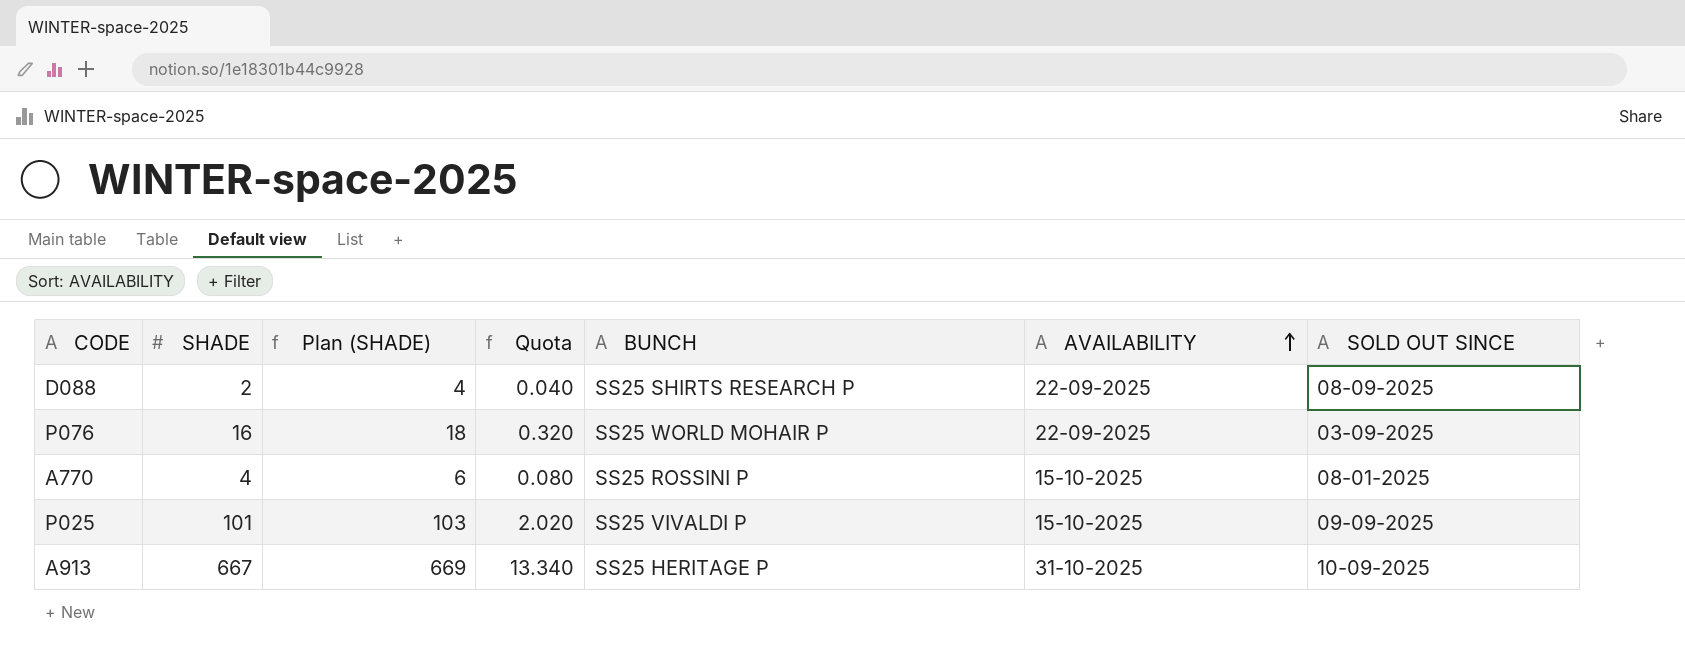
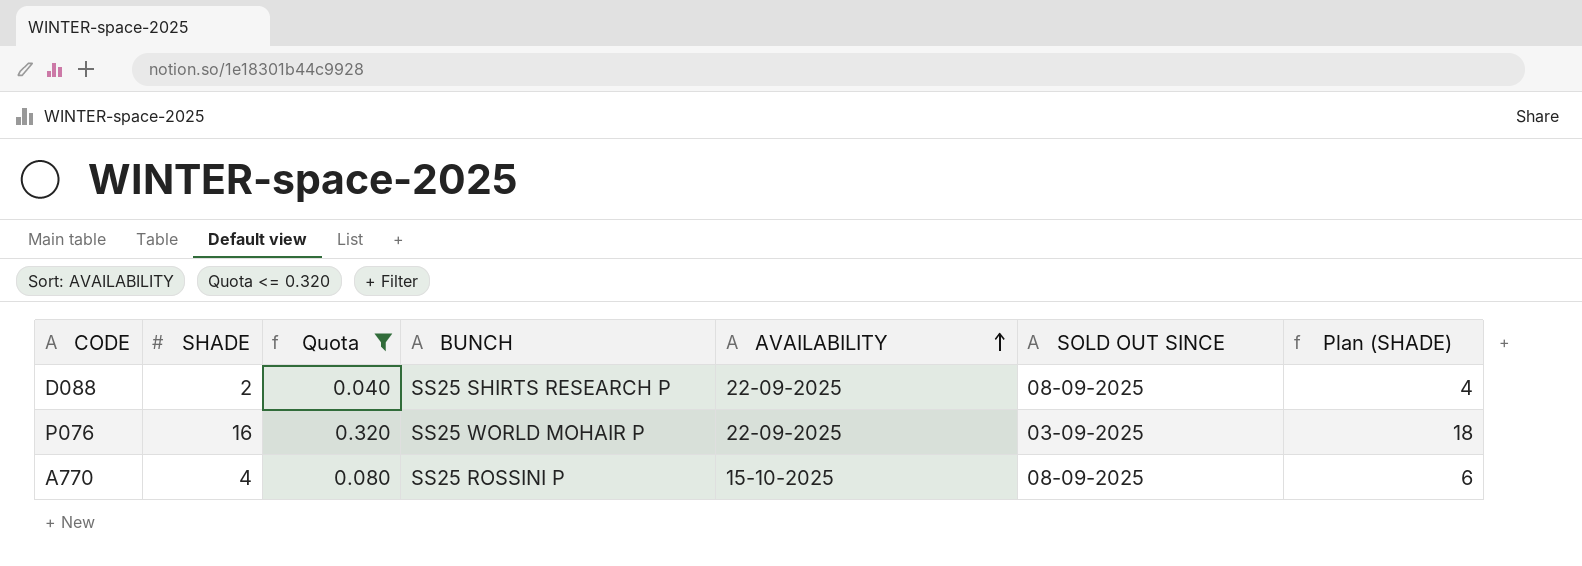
filter: none -> Quota <= 0.320
column Plan (SHADE) | position: 3 -> 7
A770 | SOLD OUT SINCE: 08-01-2025 -> 08-09-2025

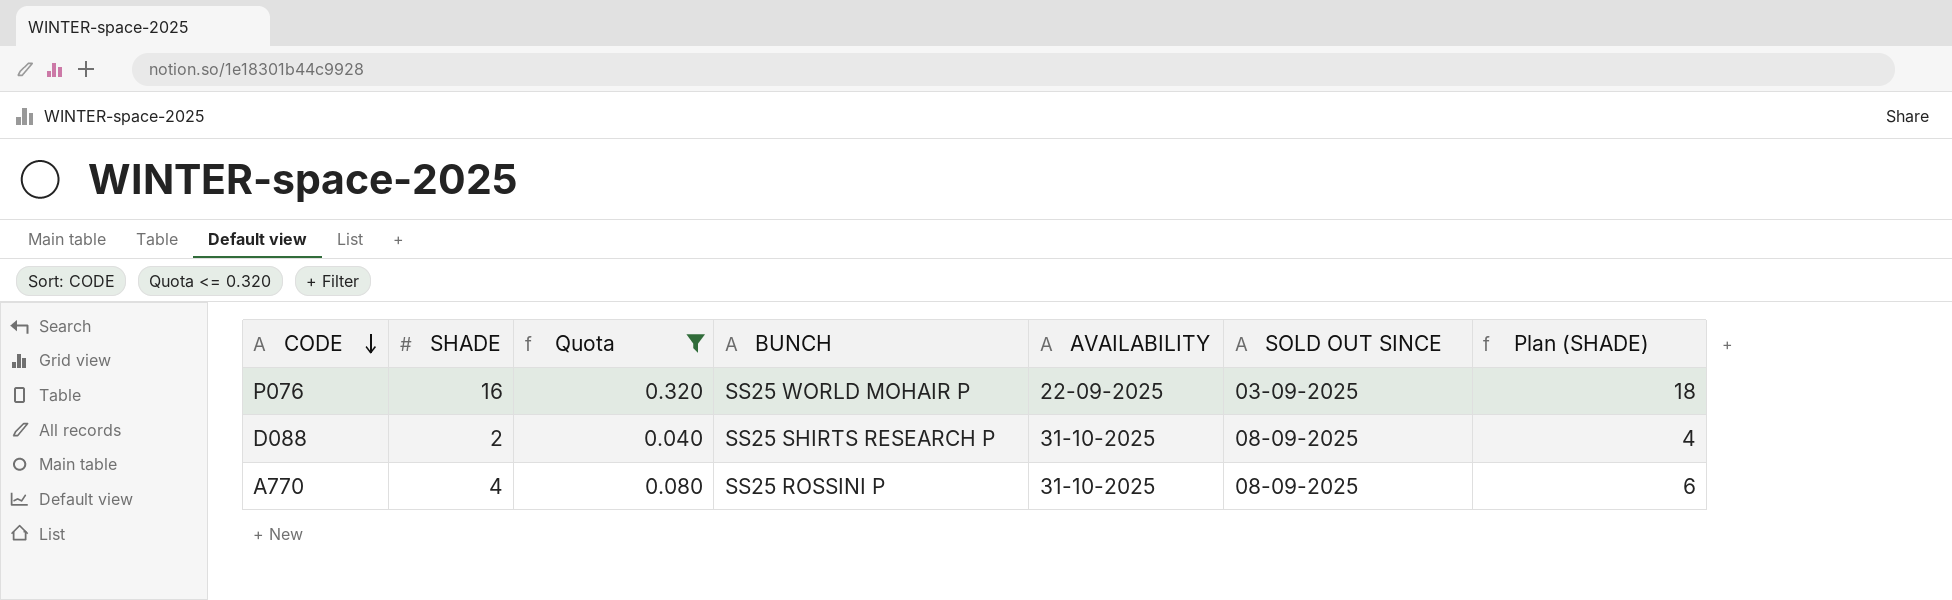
row order: AVAILABILITY ascending -> CODE descending
D088 | AVAILABILITY: 22-09-2025 -> 31-10-2025
A770 | AVAILABILITY: 15-10-2025 -> 31-10-2025

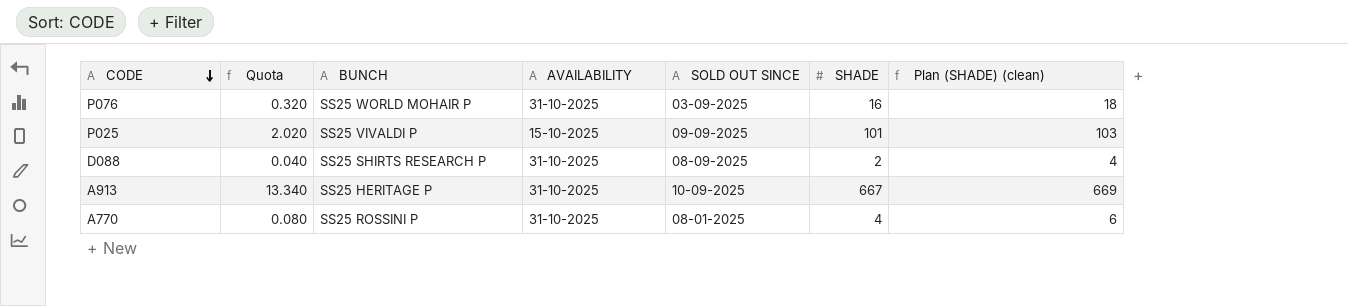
filter: Quota <= 0.320 -> none
column SHADE | position: 2 -> 6
column name: Plan (SHADE) -> Plan (SHADE) (clean)
P076 | AVAILABILITY: 22-09-2025 -> 31-10-2025
A770 | SOLD OUT SINCE: 08-09-2025 -> 08-01-2025

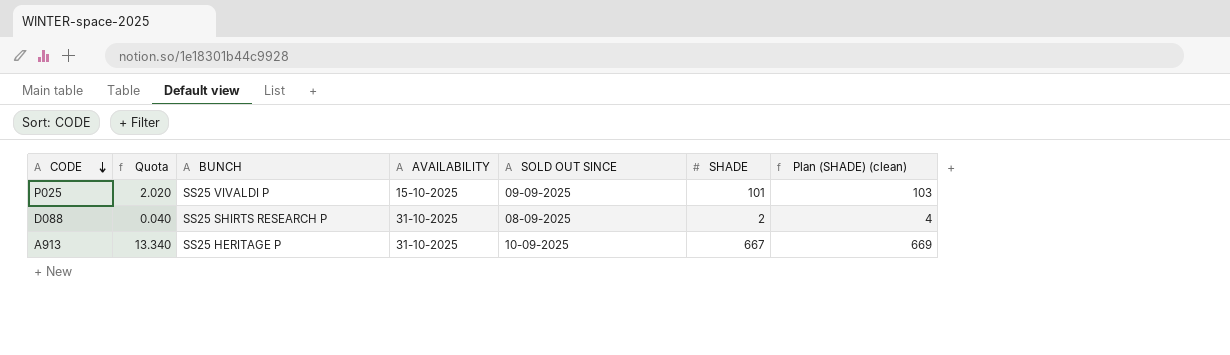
row P076: 0.320 | SS25 WORLD MOHAIR P | 31-10-2025 | 03-09-2025 | 16 | 18 -> none
row A770: 0.080 | SS25 ROSSINI P | 31-10-2025 | 08-01-2025 | 4 | 6 -> none

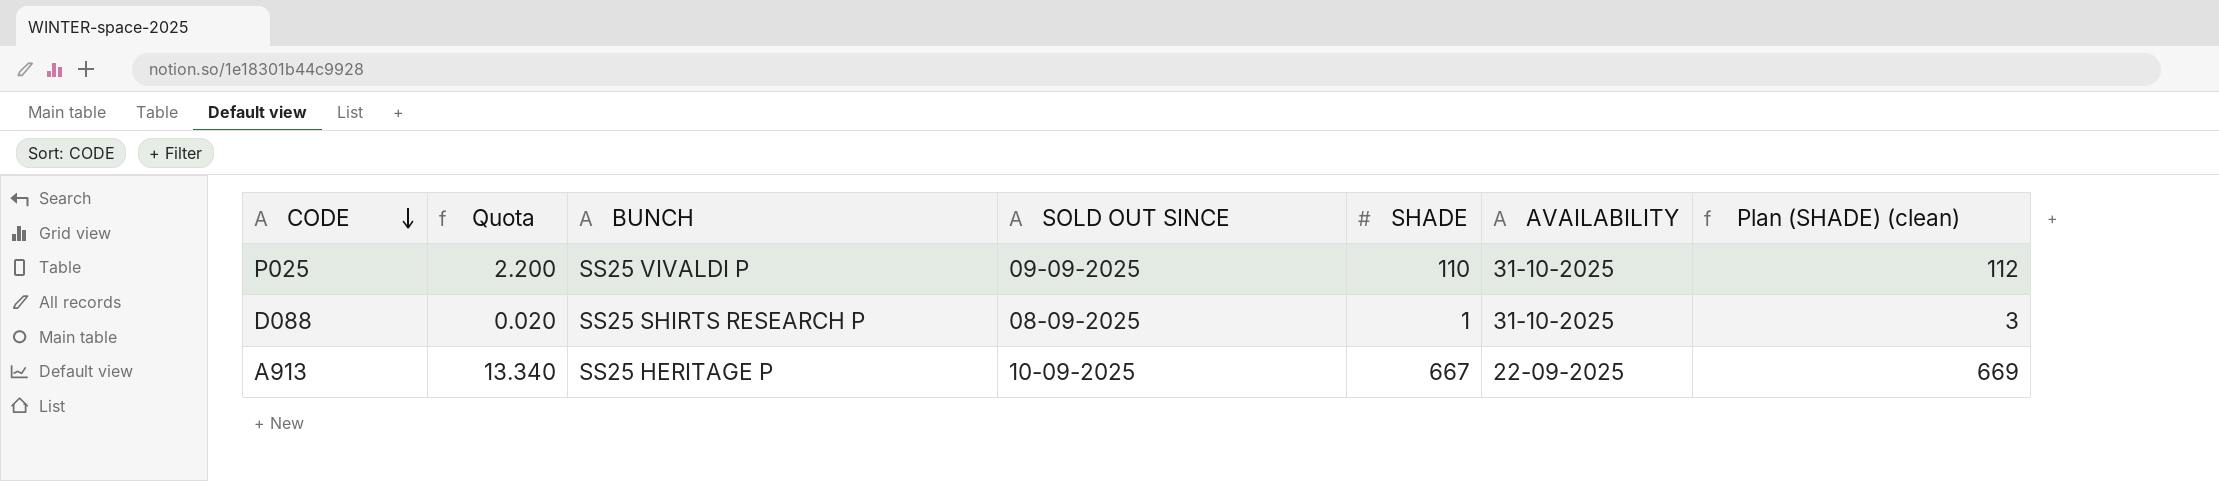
column AVAILABILITY | position: 4 -> 6
P025 | Quota: 2.020 -> 2.200
P025 | SHADE: 101 -> 110
P025 | AVAILABILITY: 15-10-2025 -> 31-10-2025
P025 | Plan (SHADE) (clean): 103 -> 112
D088 | Quota: 0.040 -> 0.020
D088 | SHADE: 2 -> 1
D088 | Plan (SHADE) (clean): 4 -> 3
A913 | AVAILABILITY: 31-10-2025 -> 22-09-2025

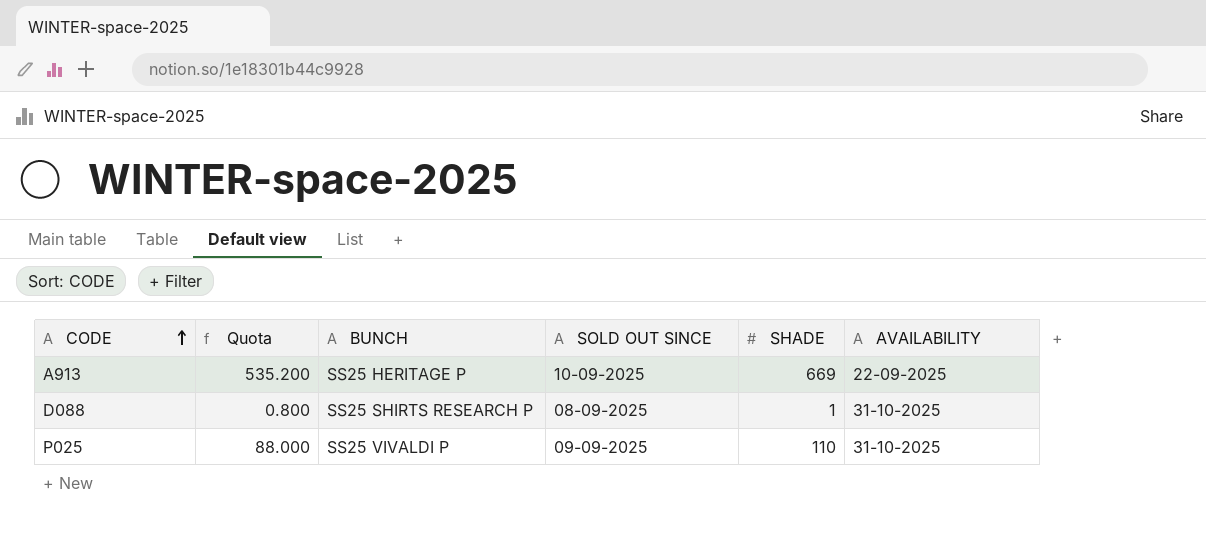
row order: CODE descending -> CODE ascending
column Plan (SHADE) (clean) | formula: [SHADE] + 2 -> none
column Quota | formula: [SHADE] * 0.02 -> [SHADE] * 0.8
A913 | SHADE: 667 -> 669

